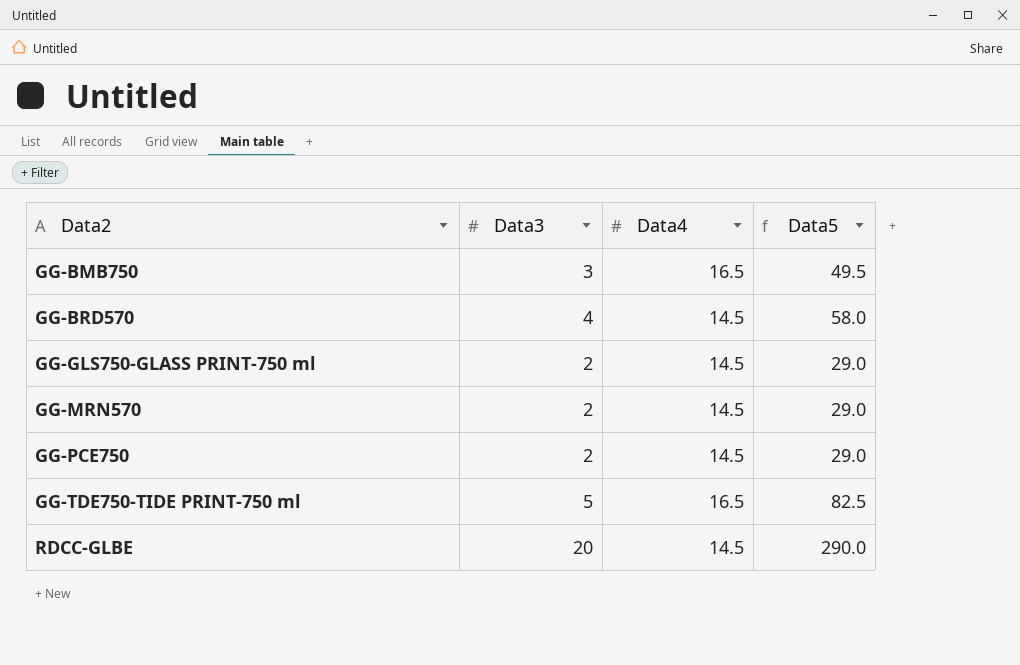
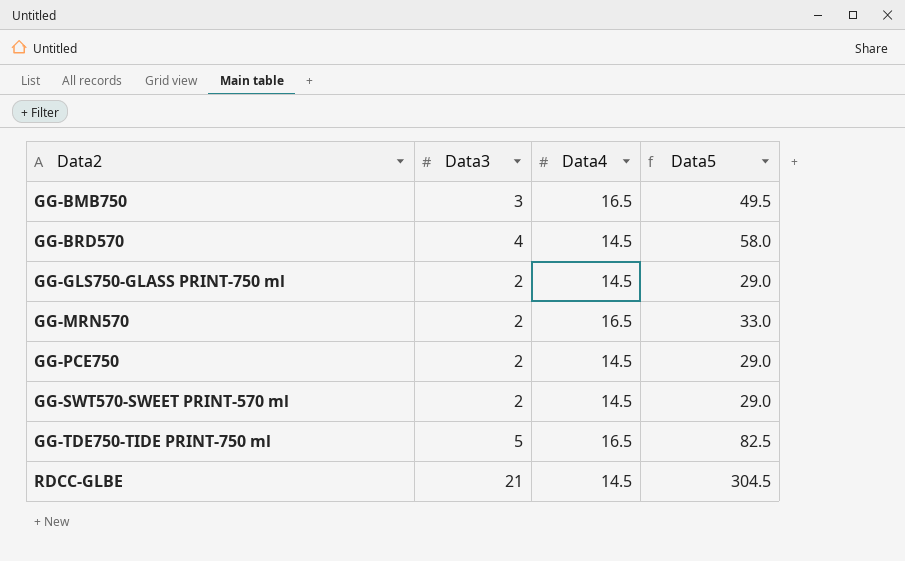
GG-MRN570 | Data4: 14.5 -> 16.5
GG-MRN570 | Data5: 29.0 -> 33.0
row GG-SWT570-SWEET PRINT-570 ml: none -> 2 | 14.5 | 29.0
RDCC-GLBE | Data3: 20 -> 21
RDCC-GLBE | Data5: 290.0 -> 304.5

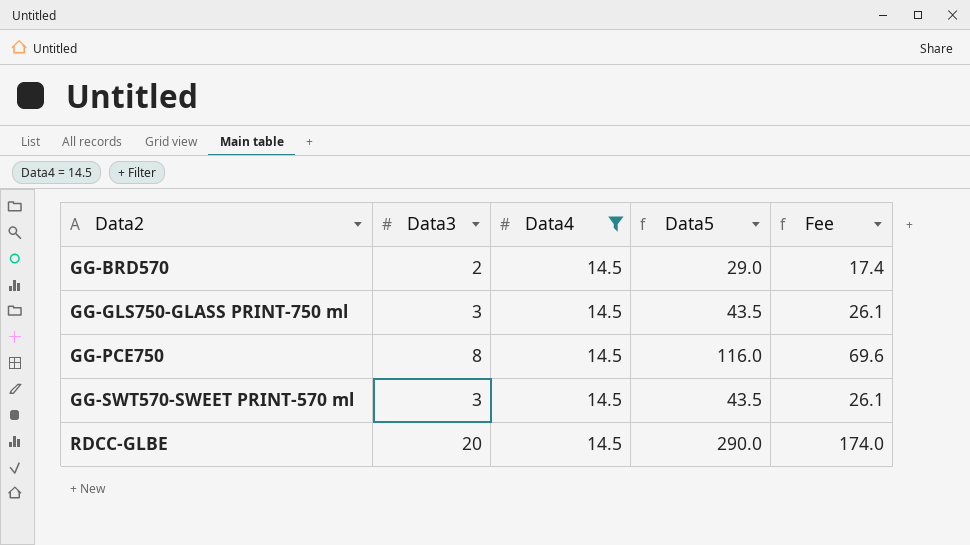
filter: none -> Data4 = 14.5
column Fee | formula: none -> [Data5] * 0.6
GG-BRD570 | Data3: 4 -> 2
GG-BRD570 | Data5: 58.0 -> 29.0
GG-GLS750-GLASS PRINT-750 ml | Data3: 2 -> 3
GG-GLS750-GLASS PRINT-750 ml | Data5: 29.0 -> 43.5
GG-PCE750 | Data3: 2 -> 8
GG-PCE750 | Data5: 29.0 -> 116.0
GG-SWT570-SWEET PRINT-570 ml | Data3: 2 -> 3
GG-SWT570-SWEET PRINT-570 ml | Data5: 29.0 -> 43.5
RDCC-GLBE | Data3: 21 -> 20
RDCC-GLBE | Data5: 304.5 -> 290.0

